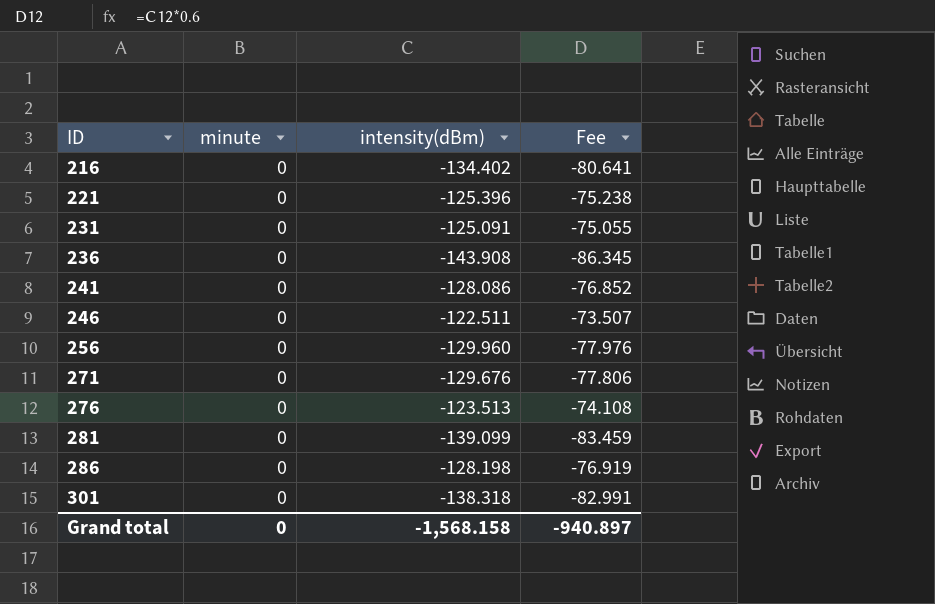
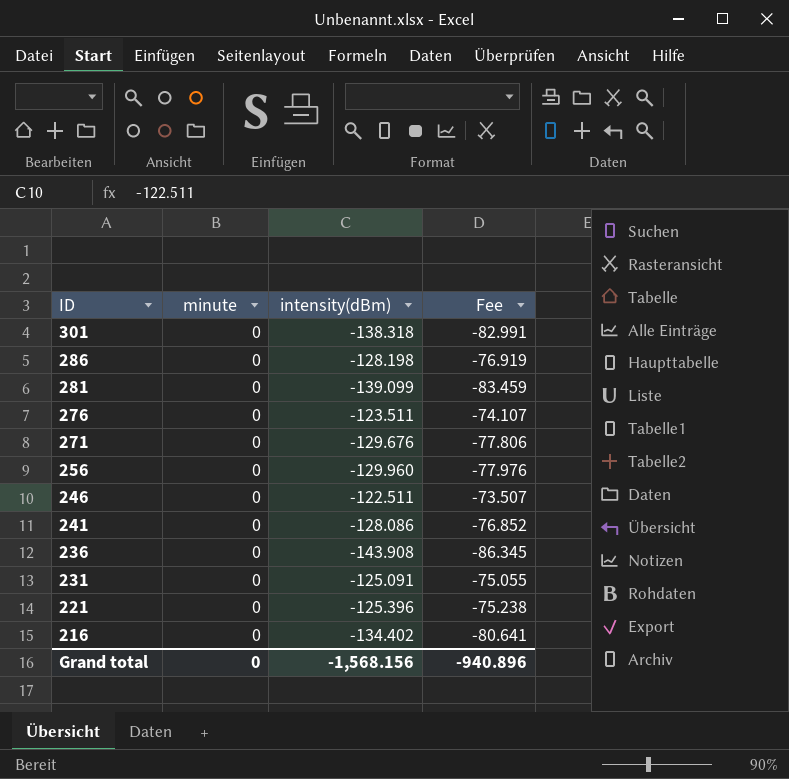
row order: ID ascending -> ID descending
276 | intensity(dBm): -123.513 -> -123.511
276 | Fee: -74.108 -> -74.107
Grand total | intensity(dBm): -1,568.158 -> -1,568.156
Grand total | Fee: -940.897 -> -940.896

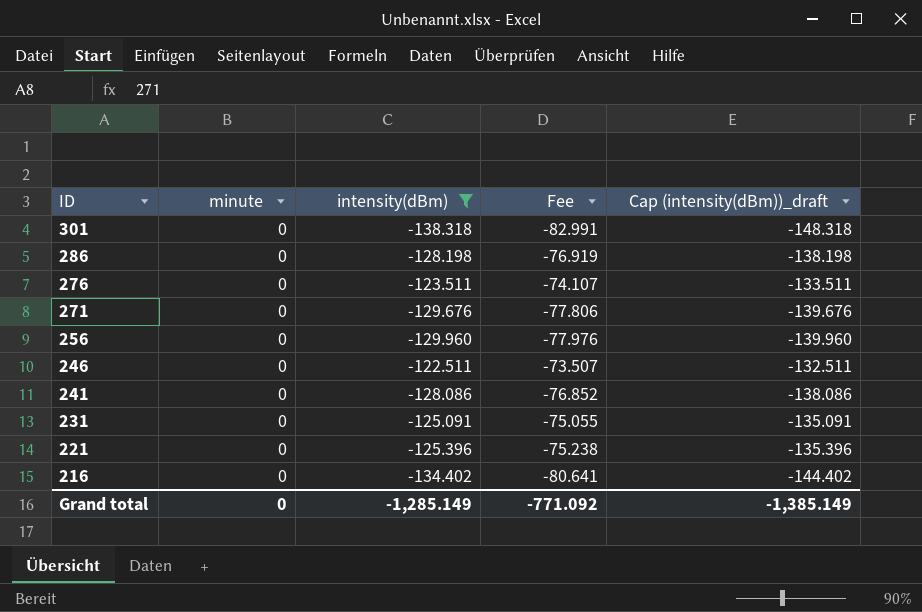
filter: none -> intensity(dBm) >= -138.318
column Cap (intensity(dBm))_draft | formula: none -> [intensity(dBm)] - 10
Grand total | intensity(dBm): -1,568.156 -> -1,285.149
Grand total | Fee: -940.896 -> -771.092

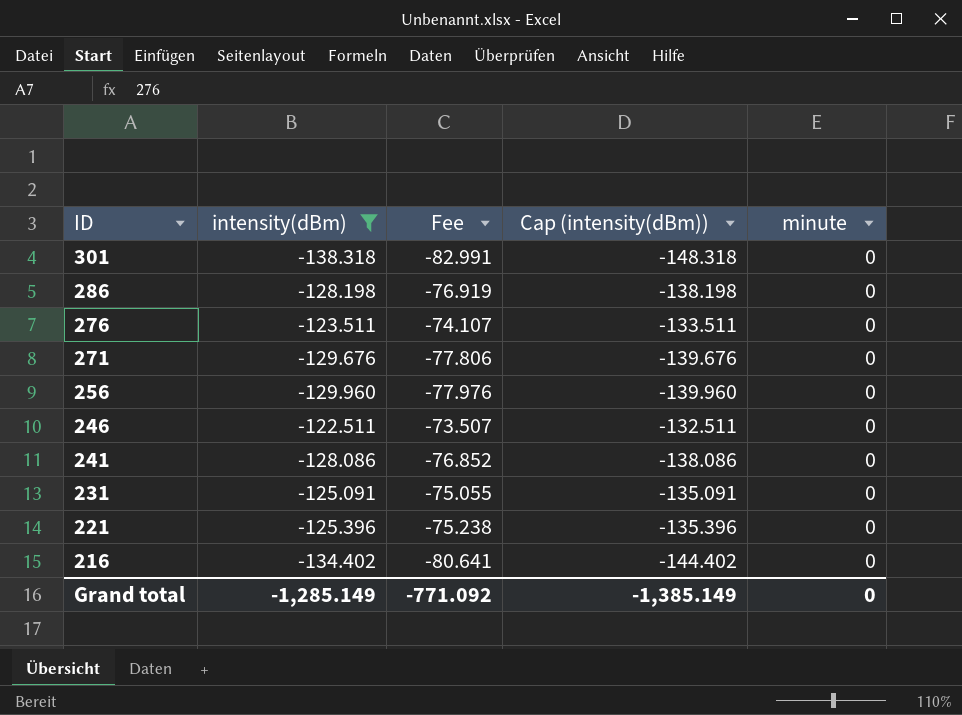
column name: Cap (intensity(dBm))_draft -> Cap (intensity(dBm))
column minute | position: 2 -> 5

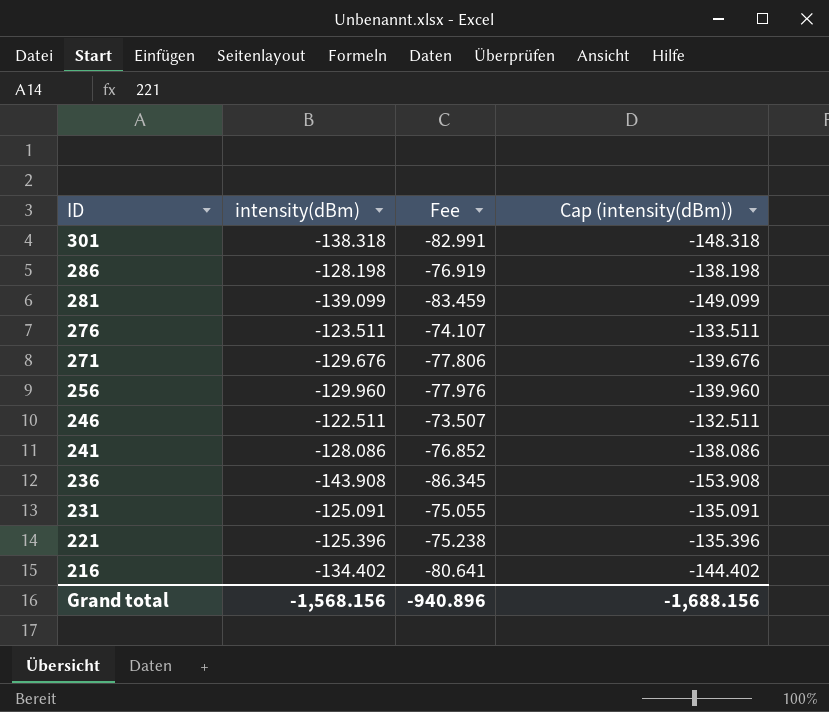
filter: intensity(dBm) >= -138.318 -> none
column minute | position: 5 -> none
Grand total | intensity(dBm): -1,285.149 -> -1,568.156
Grand total | Fee: -771.092 -> -940.896
Grand total | Cap (intensity(dBm)): -1,385.149 -> -1,688.156

